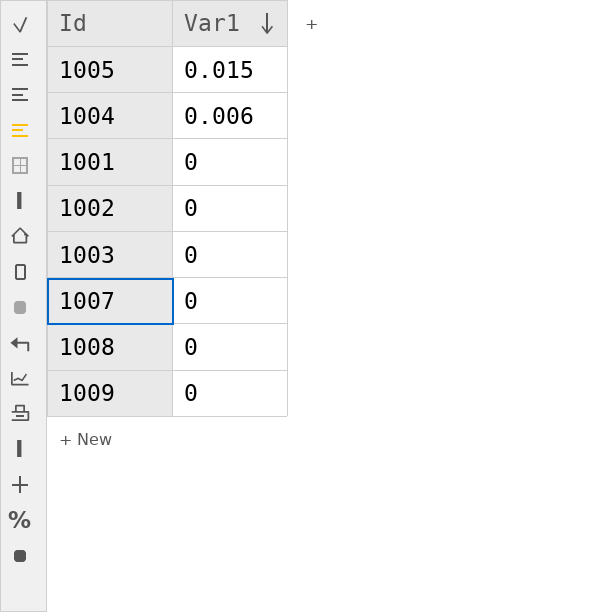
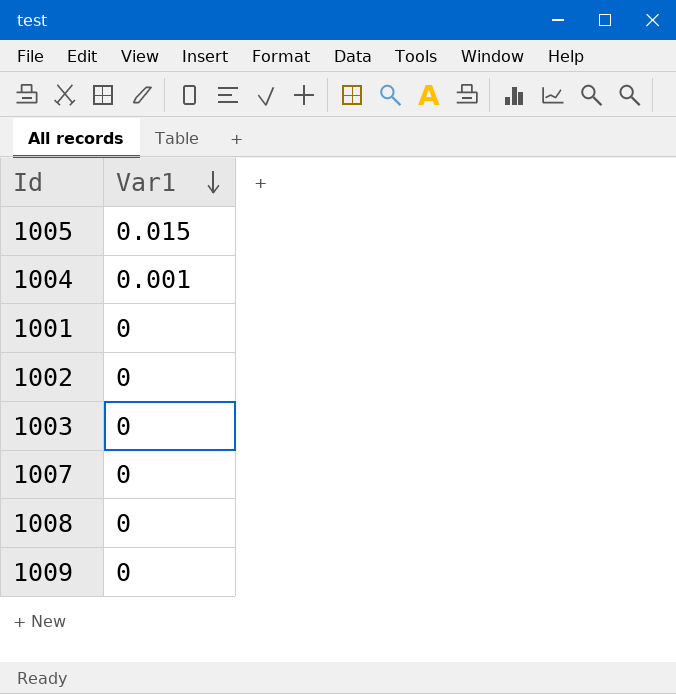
1004 | Var1: 0.006 -> 0.001

